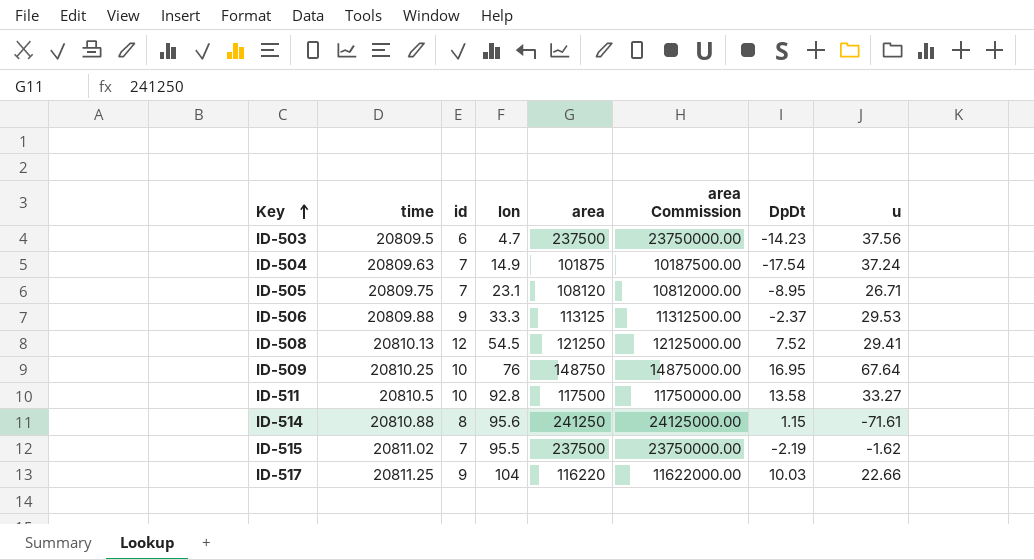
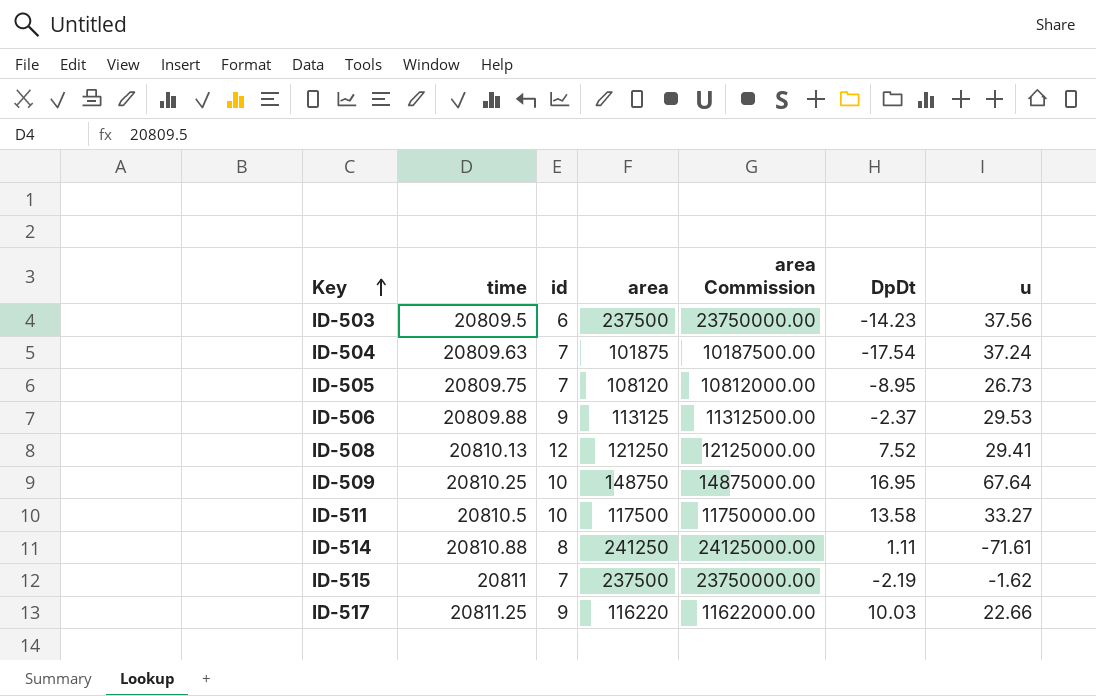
column lon | position: 4 -> none
ID-505 | u: 26.71 -> 26.73
ID-514 | DpDt: 1.15 -> 1.11
ID-515 | time: 20811.02 -> 20811

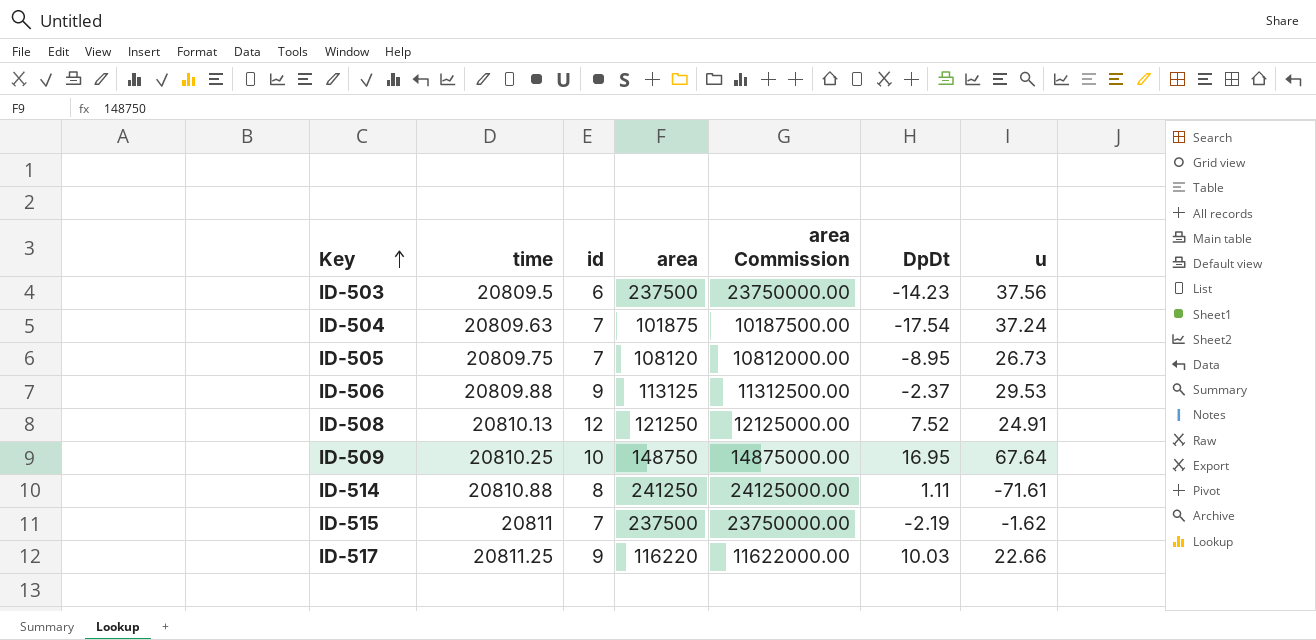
row ID-511: 20810.5 | 10 | 117500 | 11750000.00 | 13.58 | 33.27 -> none
ID-508 | u: 29.41 -> 24.91

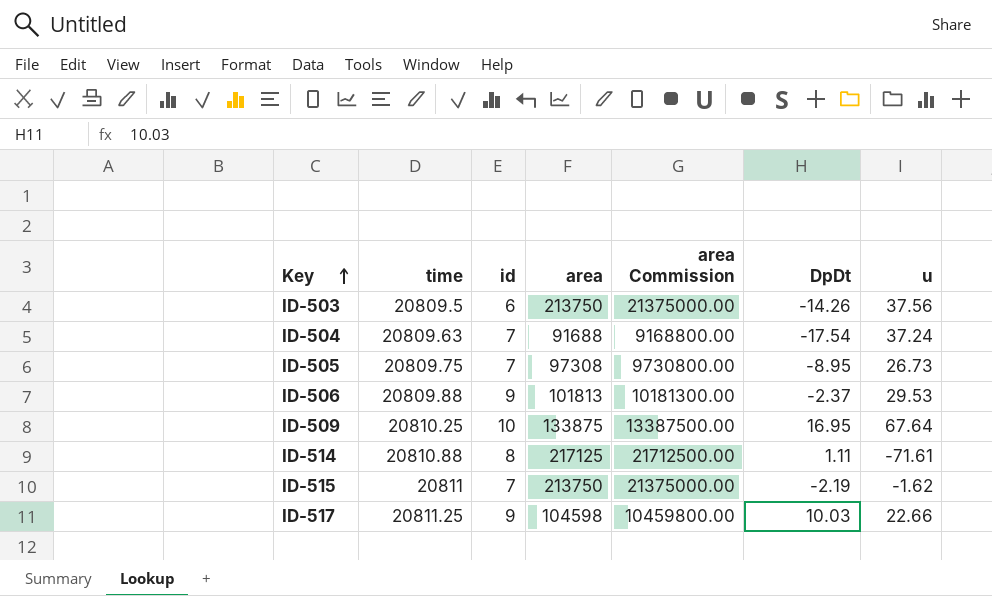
row ID-508: 20810.13 | 12 | 121250 | 12125000.00 | 7.52 | 24.91 -> none
ID-503 | area: 237500 -> 213750
ID-503 | area Commission: 23750000.00 -> 21375000.00
ID-503 | DpDt: -14.23 -> -14.26
ID-504 | area: 101875 -> 91688
ID-504 | area Commission: 10187500.00 -> 9168800.00
ID-505 | area: 108120 -> 97308
ID-505 | area Commission: 10812000.00 -> 9730800.00
ID-506 | area: 113125 -> 101813
ID-506 | area Commission: 11312500.00 -> 10181300.00
ID-509 | area: 148750 -> 133875
ID-509 | area Commission: 14875000.00 -> 13387500.00
ID-514 | area: 241250 -> 217125
ID-514 | area Commission: 24125000.00 -> 21712500.00
ID-515 | area: 237500 -> 213750
ID-515 | area Commission: 23750000.00 -> 21375000.00
ID-517 | area: 116220 -> 104598
ID-517 | area Commission: 11622000.00 -> 10459800.00

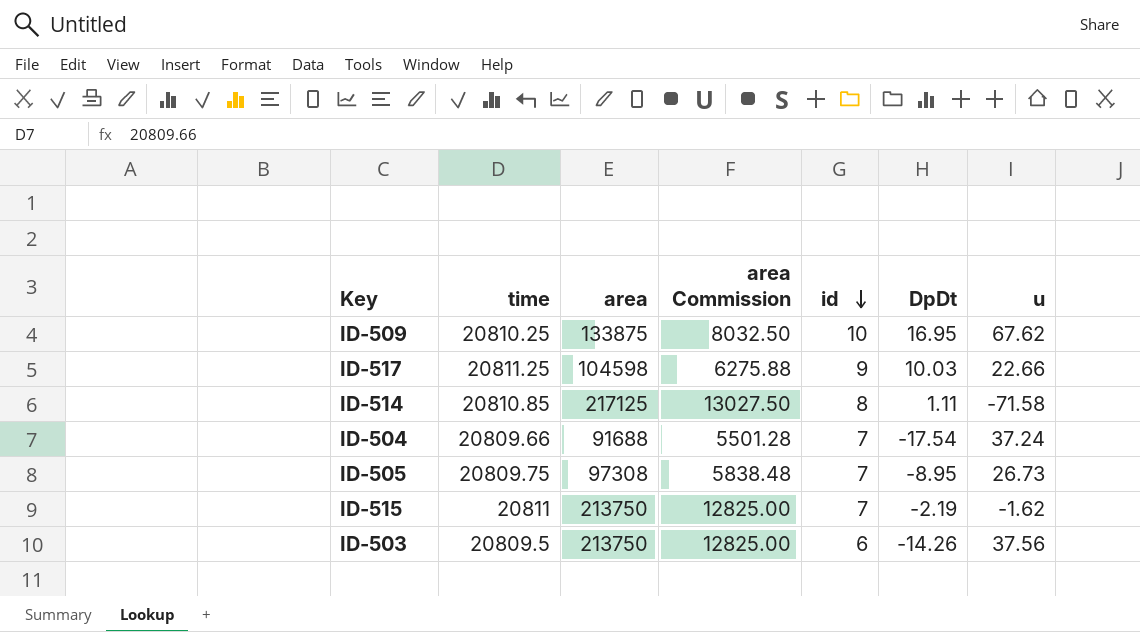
row order: Key ascending -> id descending
column area Commission | formula: [area] * 100 -> [area] * 0.06
column id | position: 3 -> 5
row ID-506: 20809.88 | 9 | 101813 | 10181300.00 | -2.37 | 29.53 -> none
ID-509 | u: 67.64 -> 67.62
ID-514 | time: 20810.88 -> 20810.85
ID-514 | u: -71.61 -> -71.58
ID-504 | time: 20809.63 -> 20809.66

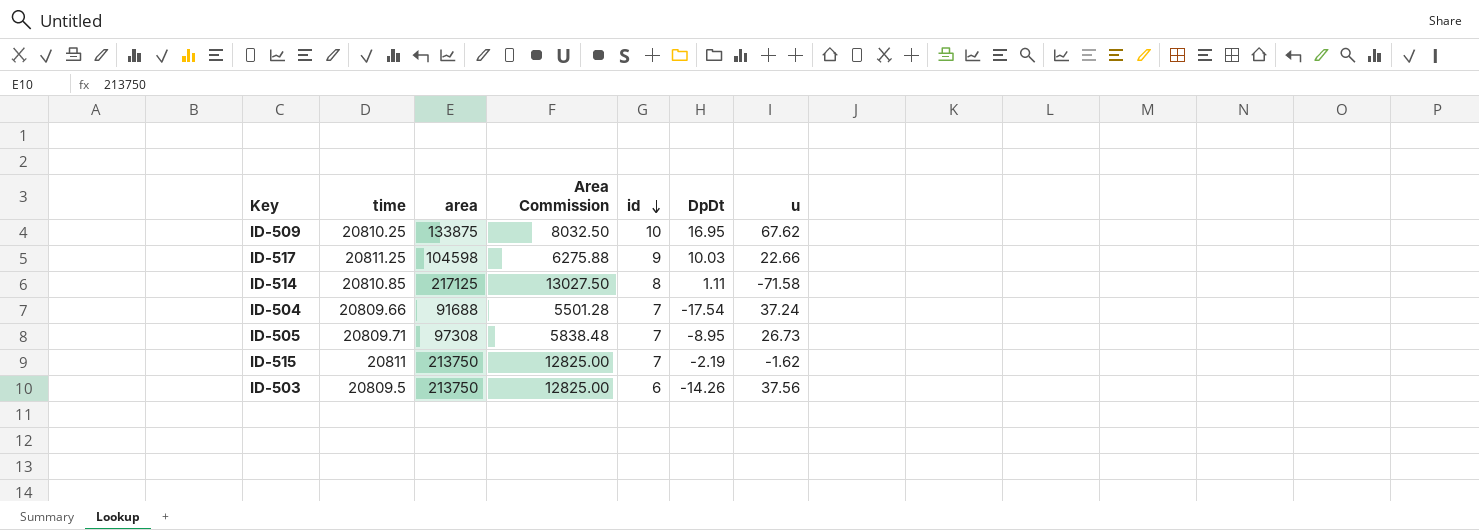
column name: area Commission -> Area Commission
ID-505 | time: 20809.75 -> 20809.71

